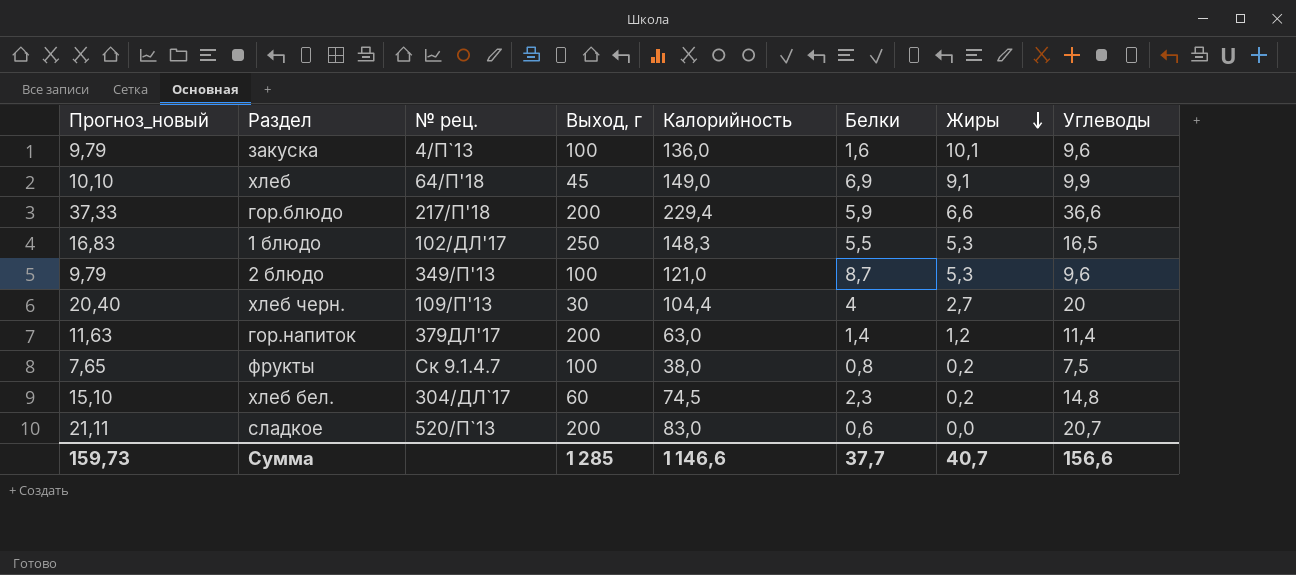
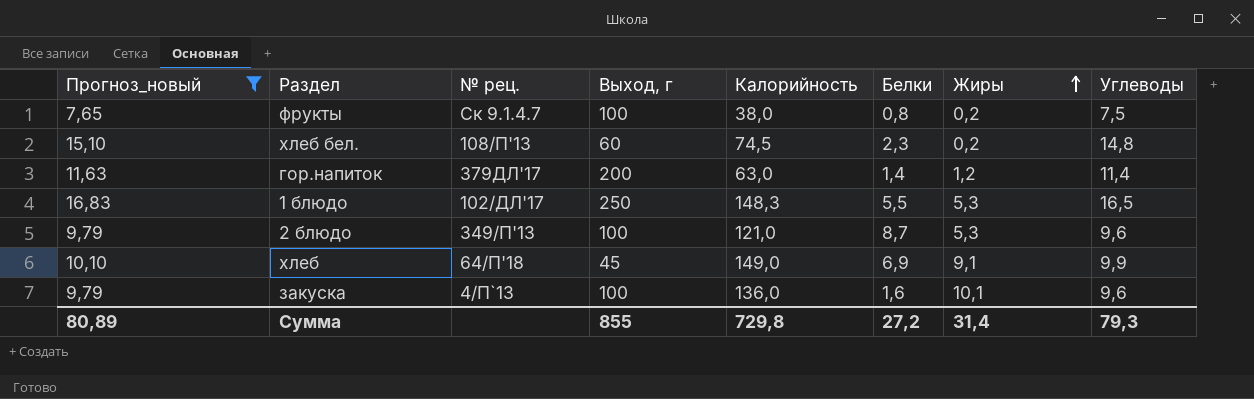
filter: none -> Прогноз_новый <= 16,83
row order: Жиры descending -> Жиры ascending
хлеб бел. | № рец.: 304/ДЛ`17 -> 108/П'13
Сумма | Прогноз_новый: 159,73 -> 80,89
Сумма | Выход, г: 1 285 -> 855
Сумма | Калорийность: 1 146,6 -> 729,8
Сумма | Белки: 37,7 -> 27,2
Сумма | Жиры: 40,7 -> 31,4
Сумма | Углеводы: 156,6 -> 79,3

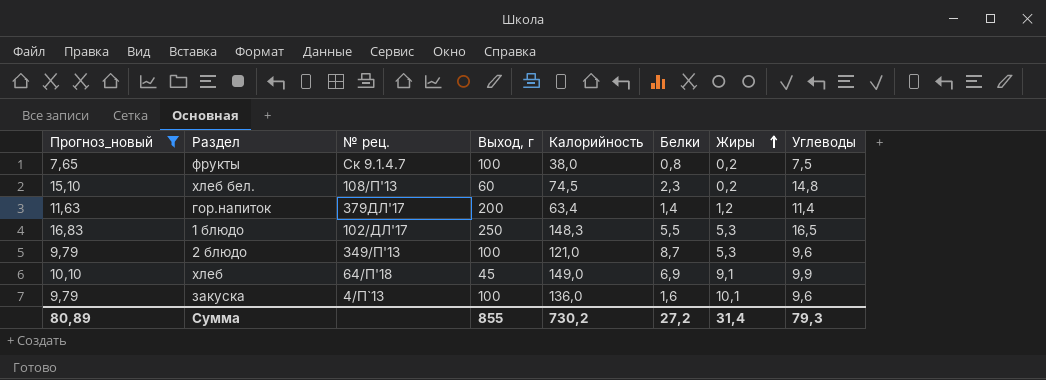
гор.напиток | Калорийность: 63,0 -> 63,4
Сумма | Калорийность: 729,8 -> 730,2

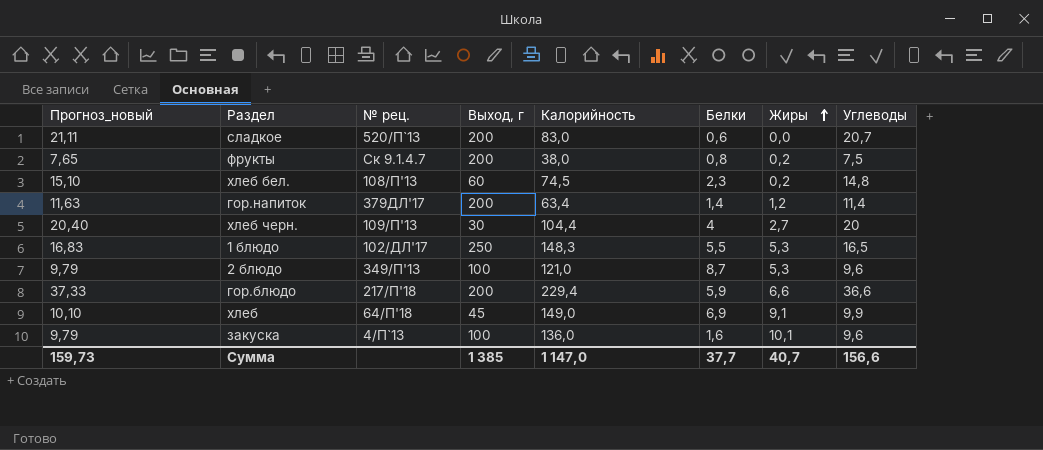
filter: Прогноз_новый <= 16,83 -> none
фрукты | Выход, г: 100 -> 200
Сумма | Прогноз_новый: 80,89 -> 159,73
Сумма | Выход, г: 855 -> 1 385
Сумма | Калорийность: 730,2 -> 1 147,0
Сумма | Белки: 27,2 -> 37,7
Сумма | Жиры: 31,4 -> 40,7
Сумма | Углеводы: 79,3 -> 156,6

